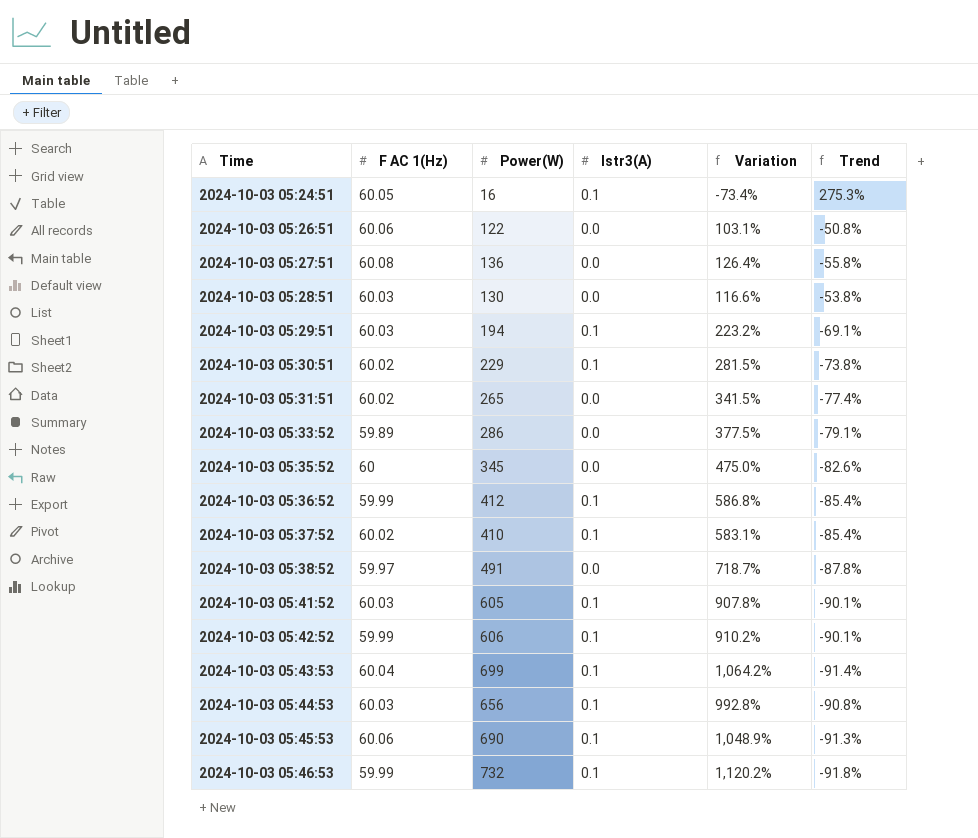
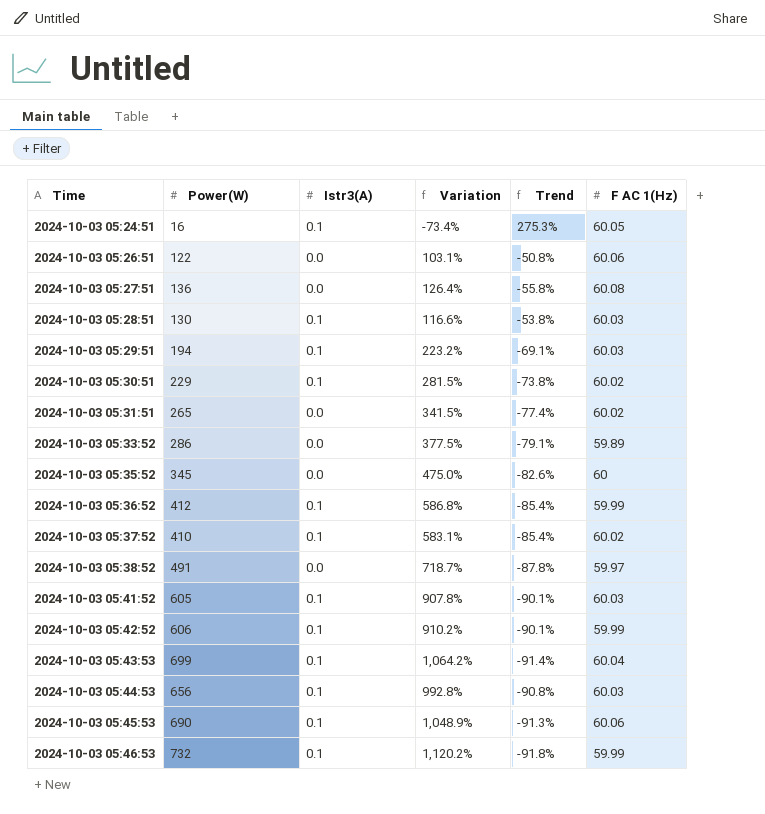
column F AC 1(Hz) | position: 2 -> 6
2024-10-03 05:28:51 | Istr3(A): 0.0 -> 0.1

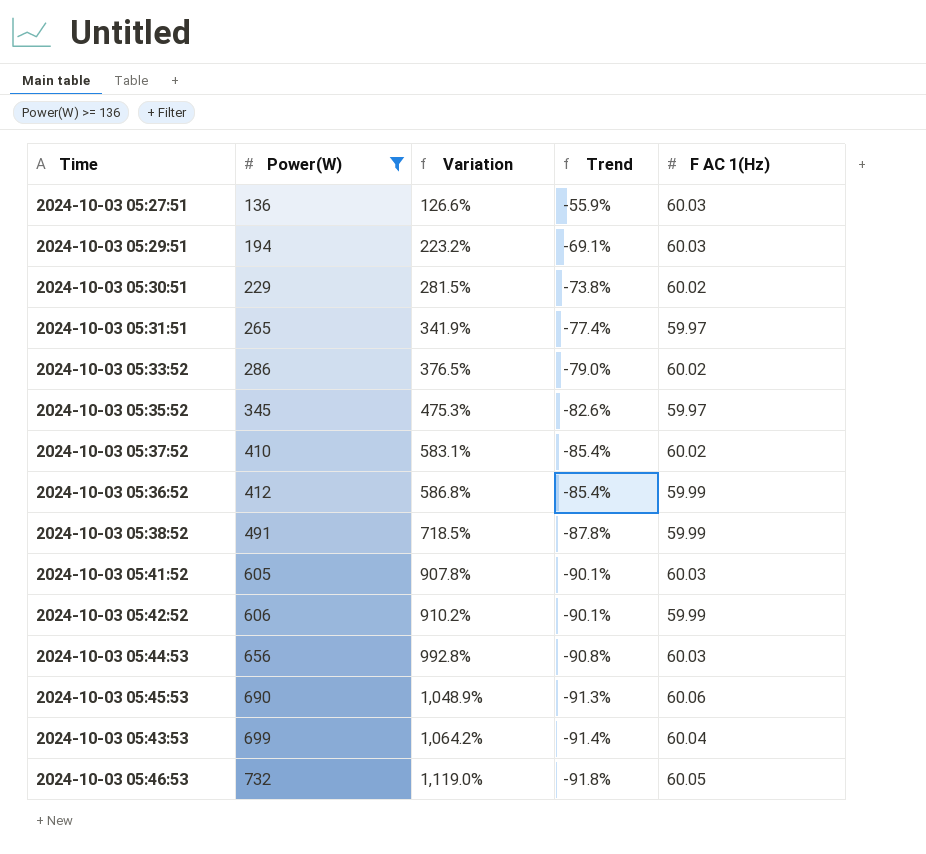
filter: none -> Power(W) >= 136
row order: Time ascending -> Power(W) ascending
column Istr3(A) | position: 3 -> none
2024-10-03 05:27:51 | Variation: 126.4% -> 126.6%
2024-10-03 05:27:51 | Trend: -55.8% -> -55.9%
2024-10-03 05:27:51 | F AC 1(Hz): 60.08 -> 60.03
2024-10-03 05:31:51 | Variation: 341.5% -> 341.9%
2024-10-03 05:31:51 | F AC 1(Hz): 60.02 -> 59.97
2024-10-03 05:33:52 | Variation: 377.5% -> 376.5%
2024-10-03 05:33:52 | Trend: -79.1% -> -79.0%
2024-10-03 05:33:52 | F AC 1(Hz): 59.89 -> 60.02
2024-10-03 05:35:52 | Variation: 475.0% -> 475.3%
2024-10-03 05:35:52 | F AC 1(Hz): 60 -> 59.97
2024-10-03 05:38:52 | Variation: 718.7% -> 718.5%
2024-10-03 05:38:52 | F AC 1(Hz): 59.97 -> 59.99
2024-10-03 05:46:53 | Variation: 1,120.2% -> 1,119.0%
2024-10-03 05:46:53 | F AC 1(Hz): 59.99 -> 60.05

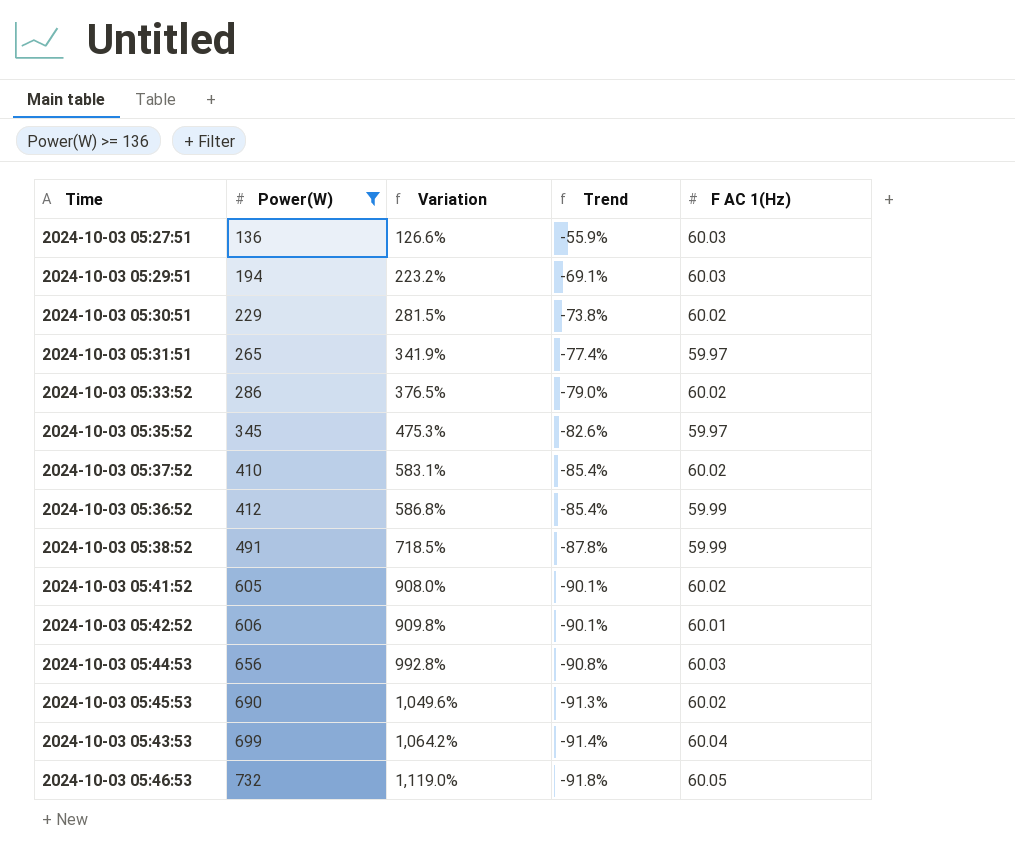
2024-10-03 05:41:52 | Variation: 907.8% -> 908.0%
2024-10-03 05:41:52 | F AC 1(Hz): 60.03 -> 60.02
2024-10-03 05:42:52 | Variation: 910.2% -> 909.8%
2024-10-03 05:42:52 | F AC 1(Hz): 59.99 -> 60.01
2024-10-03 05:45:53 | Variation: 1,048.9% -> 1,049.6%
2024-10-03 05:45:53 | F AC 1(Hz): 60.06 -> 60.02

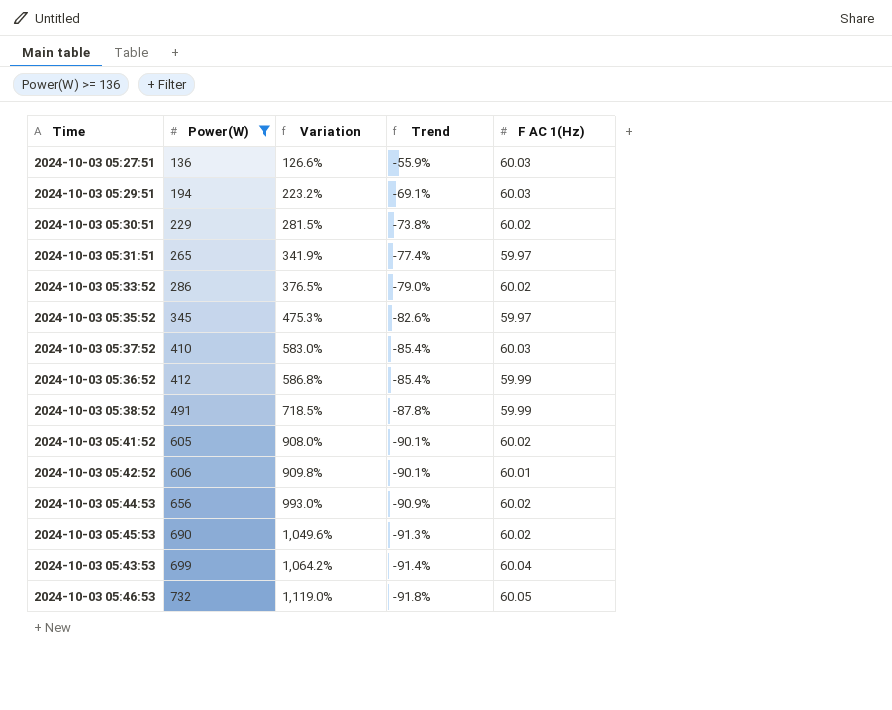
2024-10-03 05:37:52 | Variation: 583.1% -> 583.0%
2024-10-03 05:37:52 | F AC 1(Hz): 60.02 -> 60.03
2024-10-03 05:44:53 | Variation: 992.8% -> 993.0%
2024-10-03 05:44:53 | Trend: -90.8% -> -90.9%
2024-10-03 05:44:53 | F AC 1(Hz): 60.03 -> 60.02

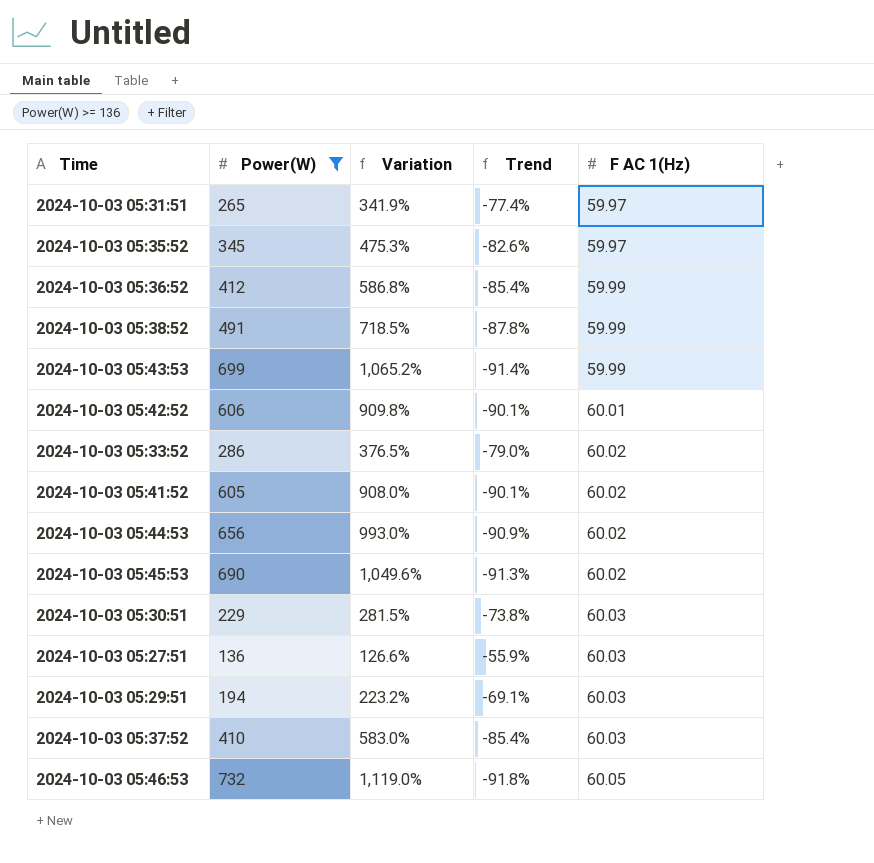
row order: Power(W) ascending -> F AC 1(Hz) ascending
2024-10-03 05:43:53 | Variation: 1,064.2% -> 1,065.2%
2024-10-03 05:43:53 | F AC 1(Hz): 60.04 -> 59.99
2024-10-03 05:30:51 | F AC 1(Hz): 60.02 -> 60.03

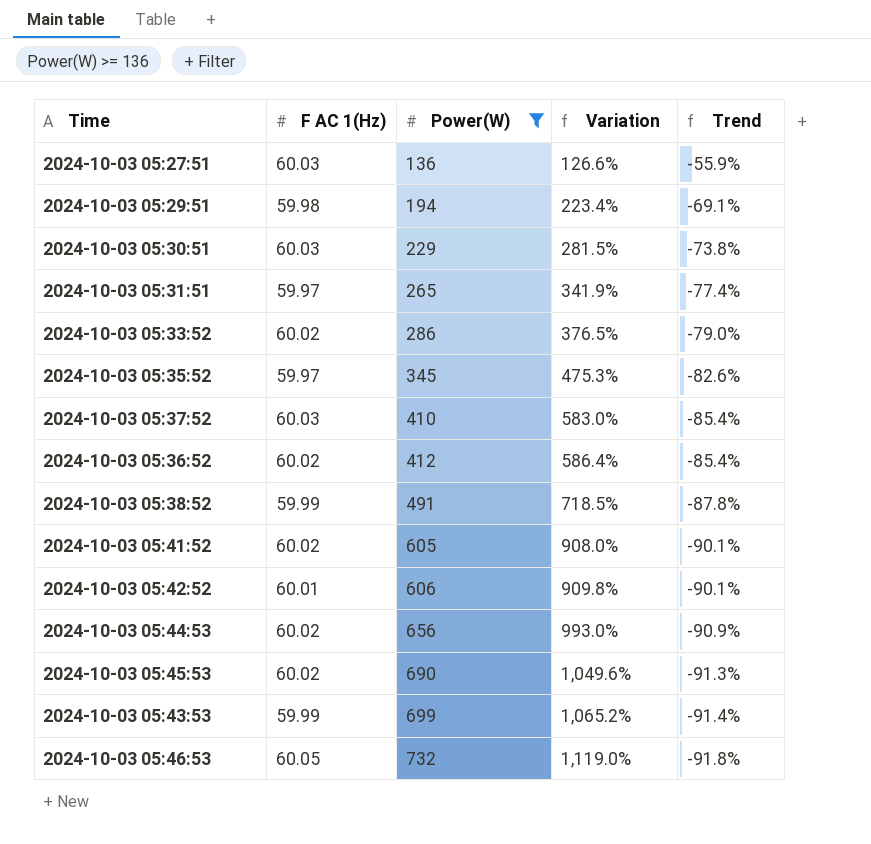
row order: F AC 1(Hz) ascending -> Power(W) ascending
column F AC 1(Hz) | position: 5 -> 2
2024-10-03 05:29:51 | F AC 1(Hz): 60.03 -> 59.98
2024-10-03 05:29:51 | Variation: 223.2% -> 223.4%
2024-10-03 05:36:52 | F AC 1(Hz): 59.99 -> 60.02
2024-10-03 05:36:52 | Variation: 586.8% -> 586.4%

